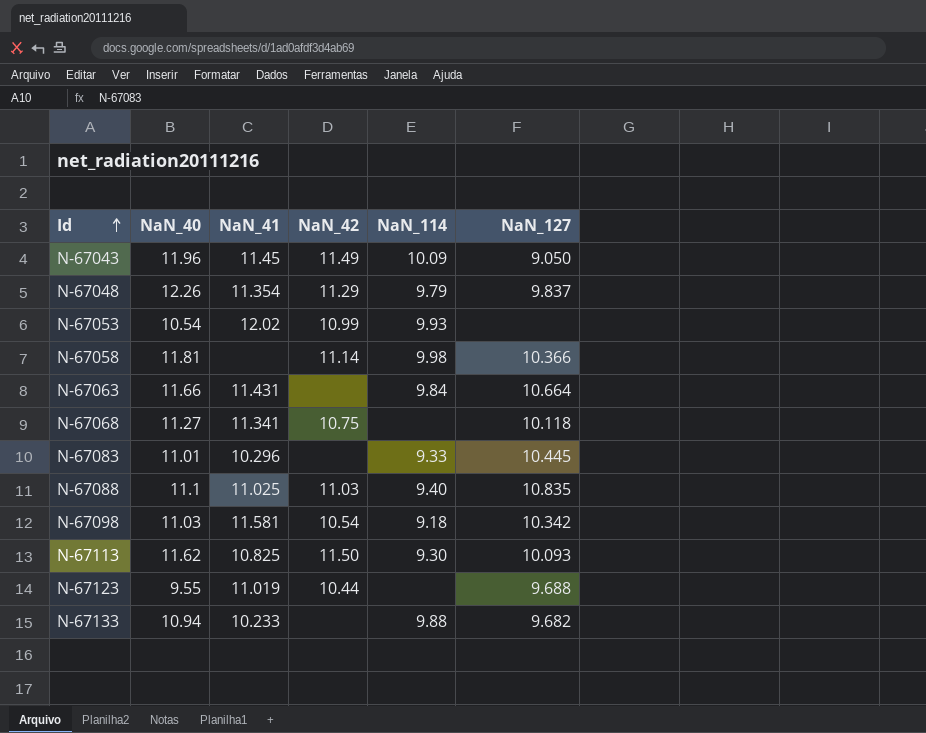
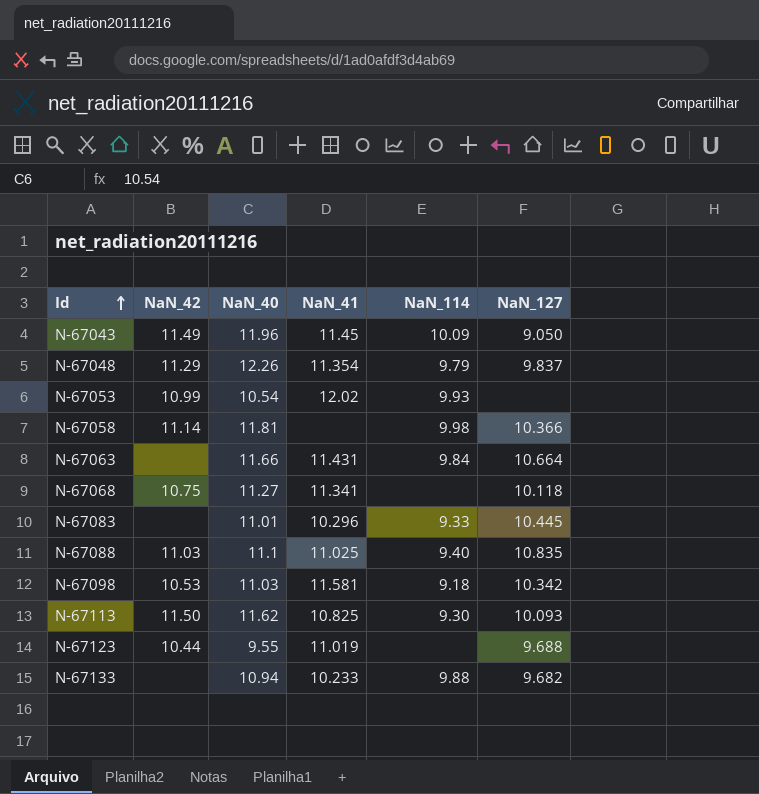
column NaN_42 | position: 4 -> 2
N-67098 | NaN_42: 10.54 -> 10.53

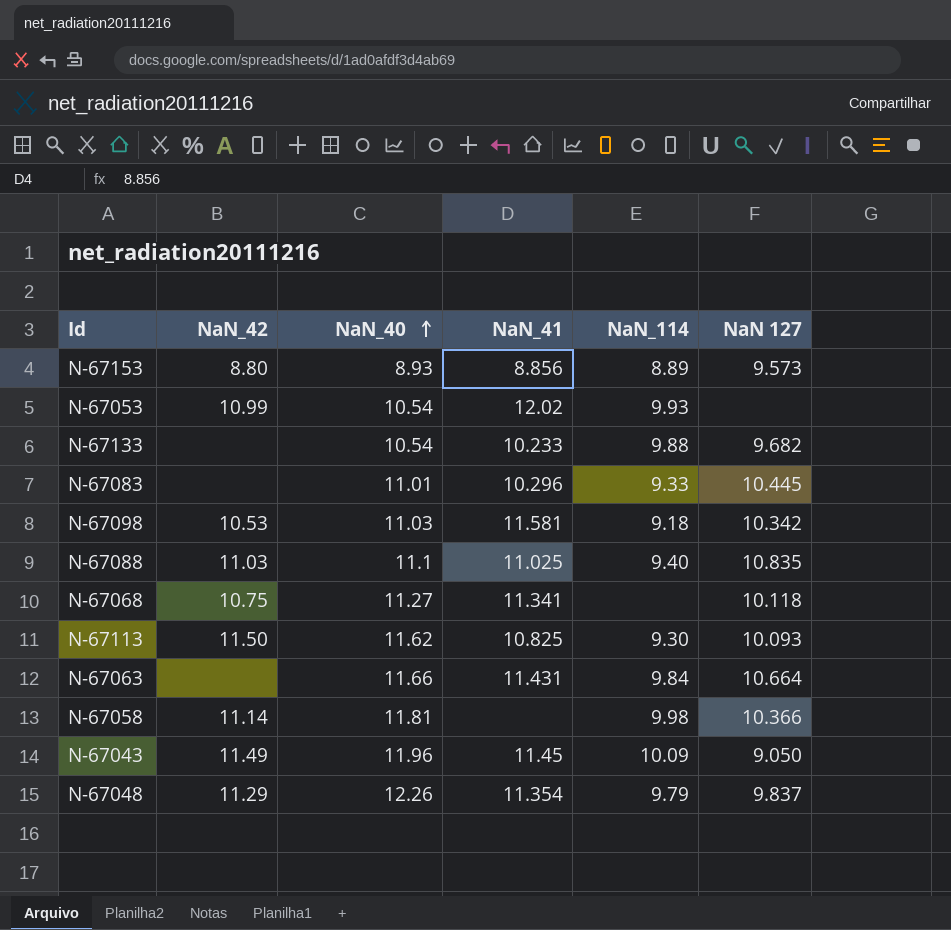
row order: Id ascending -> NaN_40 ascending
column name: NaN_127 -> NaN 127
row N-67123: 10.44 | 9.55 | 11.019 | none | 9.688 -> none
row N-67153: none -> 8.80 | 8.93 | 8.856 | 8.89 | 9.573
N-67133 | NaN_40: 10.94 -> 10.54

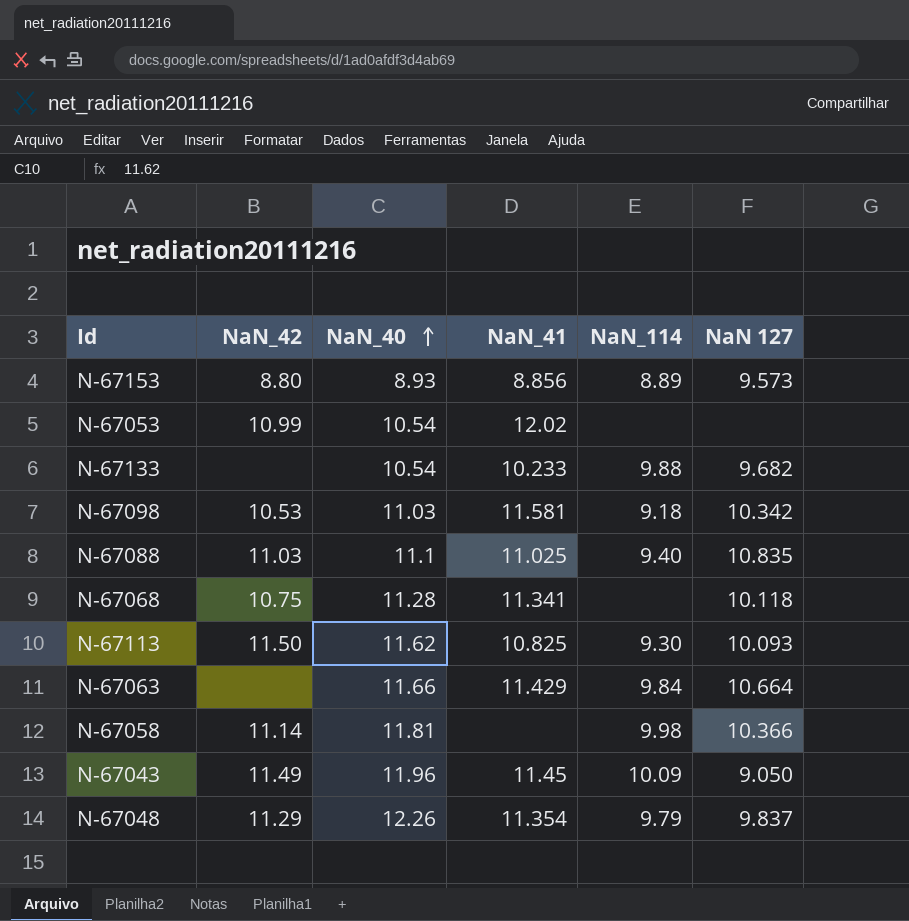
row N-67083: none | 11.01 | 10.296 | 9.33 | 10.445 -> none
N-67053 | NaN_114: 9.93 -> none
N-67068 | NaN_40: 11.27 -> 11.28
N-67063 | NaN_41: 11.431 -> 11.429

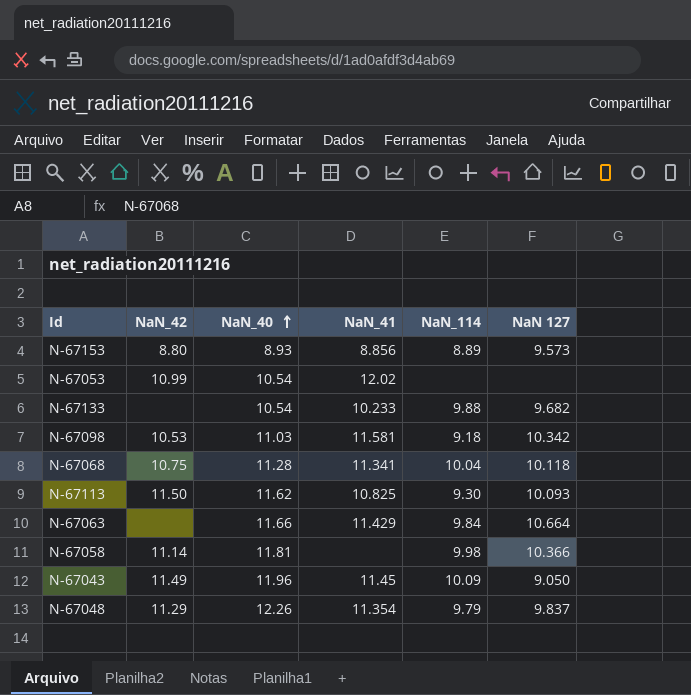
row N-67088: 11.03 | 11.1 | 11.025 | 9.40 | 10.835 -> none
N-67068 | NaN_114: none -> 10.04

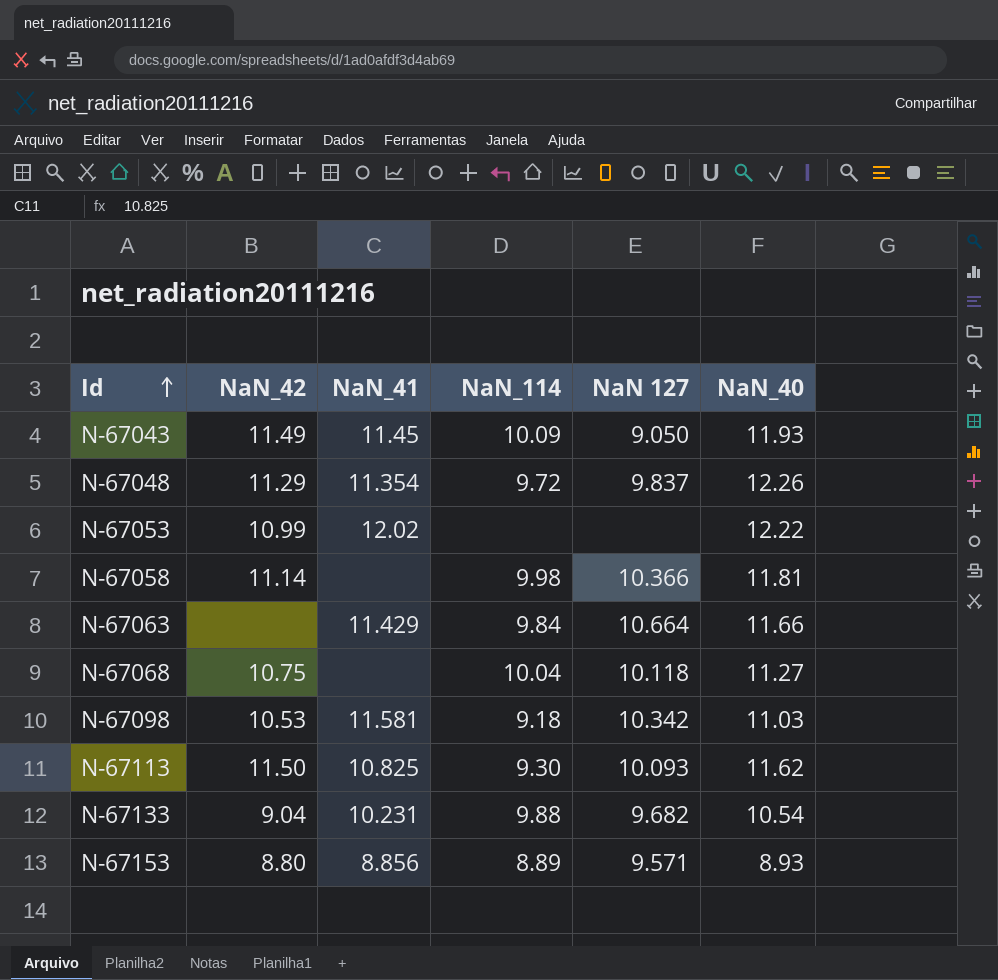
row order: NaN_40 ascending -> Id ascending
column NaN_40 | position: 3 -> 6
N-67043 | NaN_40: 11.96 -> 11.93
N-67048 | NaN_114: 9.79 -> 9.72
N-67053 | NaN_40: 10.54 -> 12.22
N-67068 | NaN_41: 11.341 -> none
N-67068 | NaN_40: 11.28 -> 11.27
N-67133 | NaN_42: none -> 9.04
N-67133 | NaN_41: 10.233 -> 10.231
N-67153 | NaN 127: 9.573 -> 9.571

